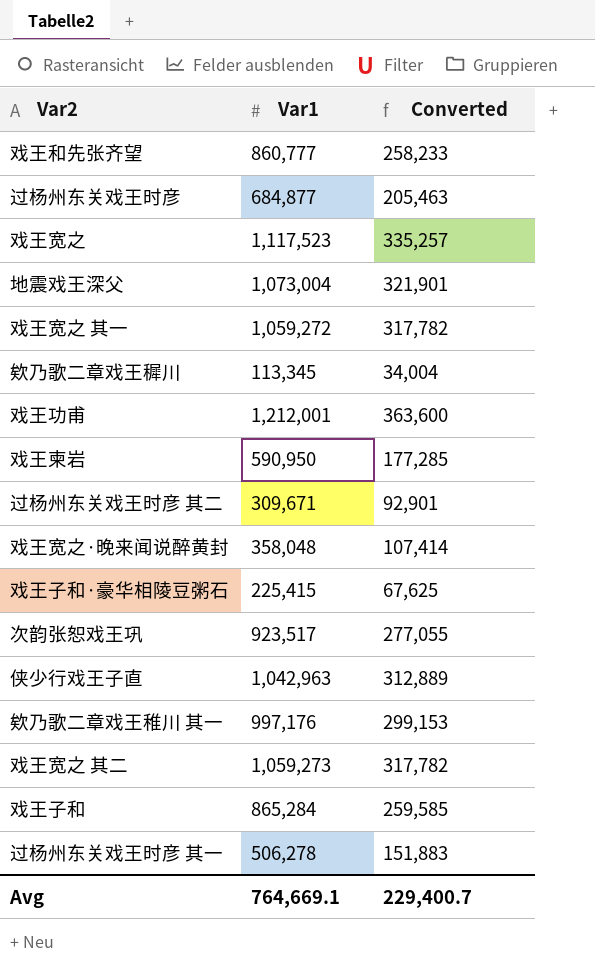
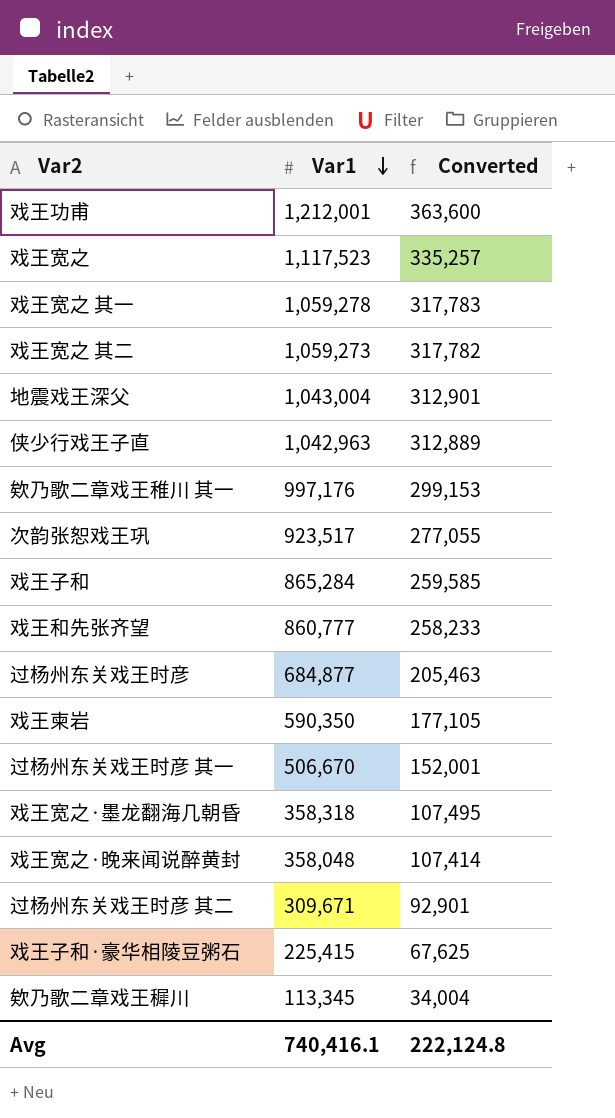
row order: none -> Var1 descending
戏王宽之 其一 | Var1: 1,059,272 -> 1,059,278
戏王宽之 其一 | Converted: 317,782 -> 317,783
地震戏王深父 | Var1: 1,073,004 -> 1,043,004
地震戏王深父 | Converted: 321,901 -> 312,901
戏王柬岩 | Var1: 590,950 -> 590,350
戏王柬岩 | Converted: 177,285 -> 177,105
过杨州东关戏王时彦 其一 | Var1: 506,278 -> 506,670
过杨州东关戏王时彦 其一 | Converted: 151,883 -> 152,001
row 戏王宽之·墨龙翻海几朝昏: none -> 358,318 | 107,495
Avg | Var1: 764,669.1 -> 740,416.1
Avg | Converted: 229,400.7 -> 222,124.8

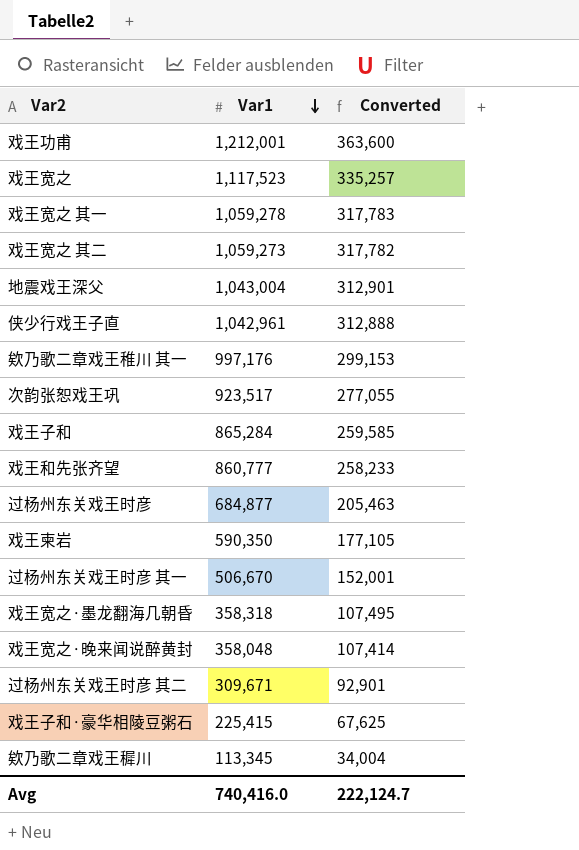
侠少行戏王子直 | Var1: 1,042,963 -> 1,042,961
侠少行戏王子直 | Converted: 312,889 -> 312,888
Avg | Var1: 740,416.1 -> 740,416.0
Avg | Converted: 222,124.8 -> 222,124.7

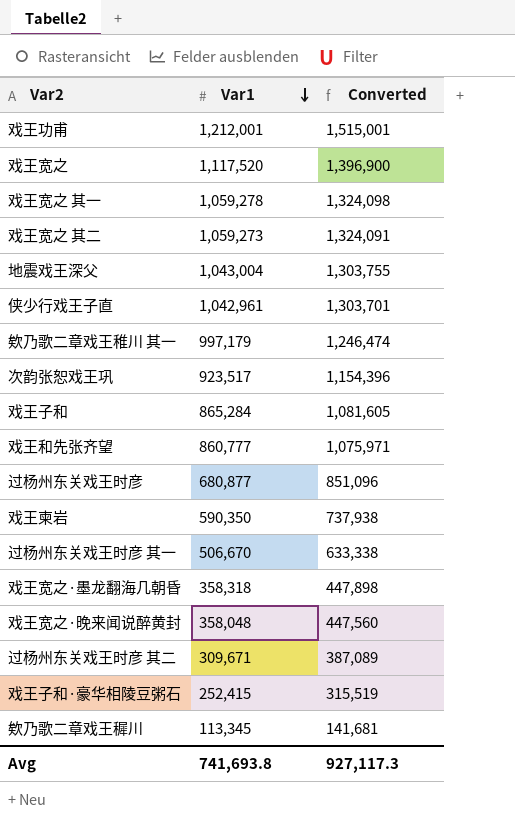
column Converted | formula: [Var1] * 0.3 -> [Var1] * 1.25
戏王宽之 | Var1: 1,117,523 -> 1,117,520
欸乃歌二章戏王稚川 其一 | Var1: 997,176 -> 997,179
过杨州东关戏王时彦 | Var1: 684,877 -> 680,877
戏王子和·豪华相陵豆粥石 | Var1: 225,415 -> 252,415
Avg | Var1: 740,416.0 -> 741,693.8
Avg | Converted: 222,124.7 -> 927,117.3

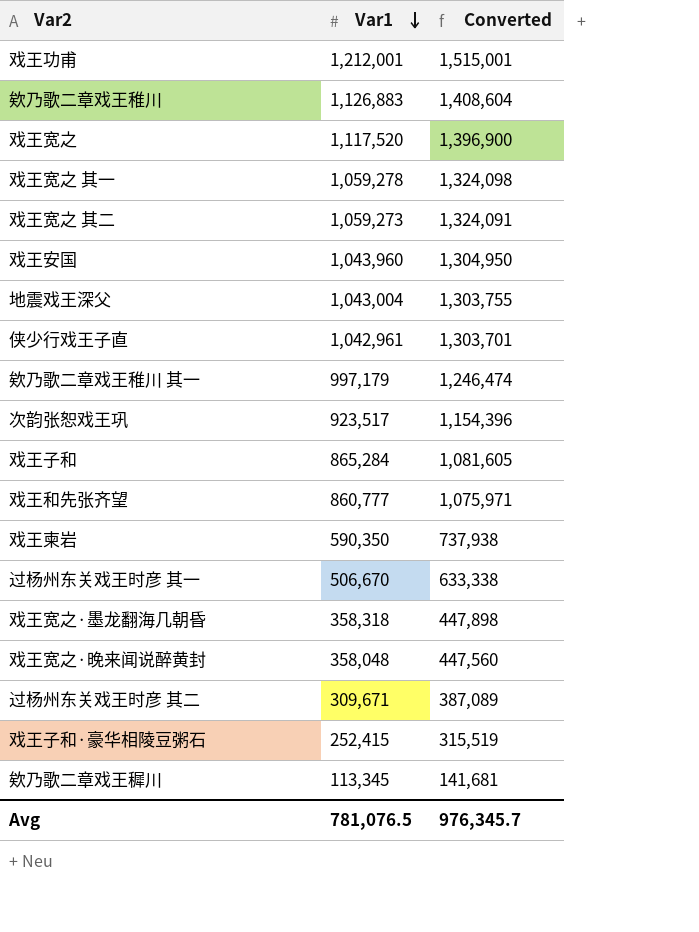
row 过杨州东关戏王时彦: 680,877 | 851,096 -> none
row 欸乃歌二章戏王稚川: none -> 1,126,883 | 1,408,604
row 戏王安国: none -> 1,043,960 | 1,304,950
Avg | Var1: 741,693.8 -> 781,076.5
Avg | Converted: 927,117.3 -> 976,345.7

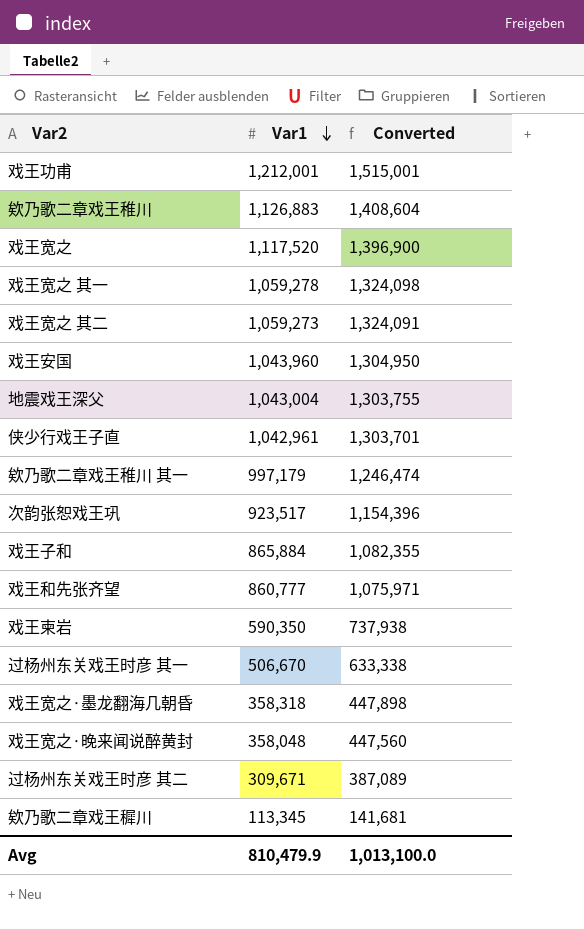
row 戏王子和·豪华相陵豆粥石: 252,415 | 315,519 -> none
戏王子和 | Var1: 865,284 -> 865,884
戏王子和 | Converted: 1,081,605 -> 1,082,355
Avg | Var1: 781,076.5 -> 810,479.9
Avg | Converted: 976,345.7 -> 1,013,100.0

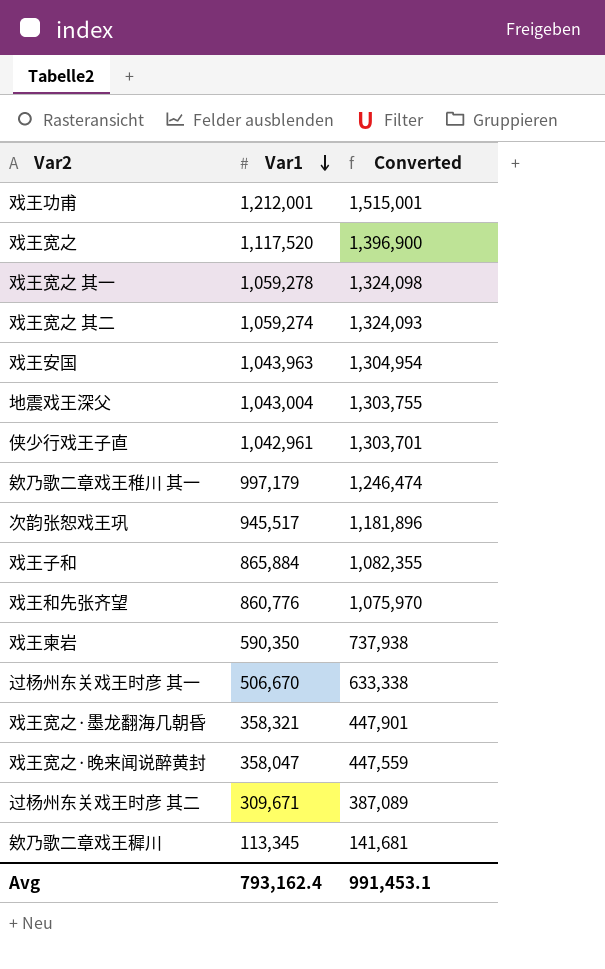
row 欸乃歌二章戏王稚川: 1,126,883 | 1,408,604 -> none
戏王宽之 其二 | Var1: 1,059,273 -> 1,059,274
戏王宽之 其二 | Converted: 1,324,091 -> 1,324,093
戏王安国 | Var1: 1,043,960 -> 1,043,963
戏王安国 | Converted: 1,304,950 -> 1,304,954
次韵张恕戏王巩 | Var1: 923,517 -> 945,517
次韵张恕戏王巩 | Converted: 1,154,396 -> 1,181,896
戏王和先张齐望 | Var1: 860,777 -> 860,776
戏王和先张齐望 | Converted: 1,075,971 -> 1,075,970
戏王宽之·墨龙翻海几朝昏 | Var1: 358,318 -> 358,321
戏王宽之·墨龙翻海几朝昏 | Converted: 447,898 -> 447,901
戏王宽之·晚来闻说醉黄封 | Var1: 358,048 -> 358,047
戏王宽之·晚来闻说醉黄封 | Converted: 447,560 -> 447,559
Avg | Var1: 810,479.9 -> 793,162.4
Avg | Converted: 1,013,100.0 -> 991,453.1

